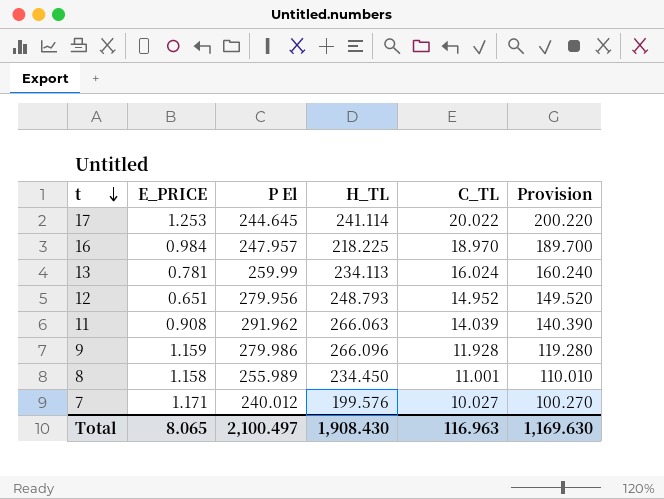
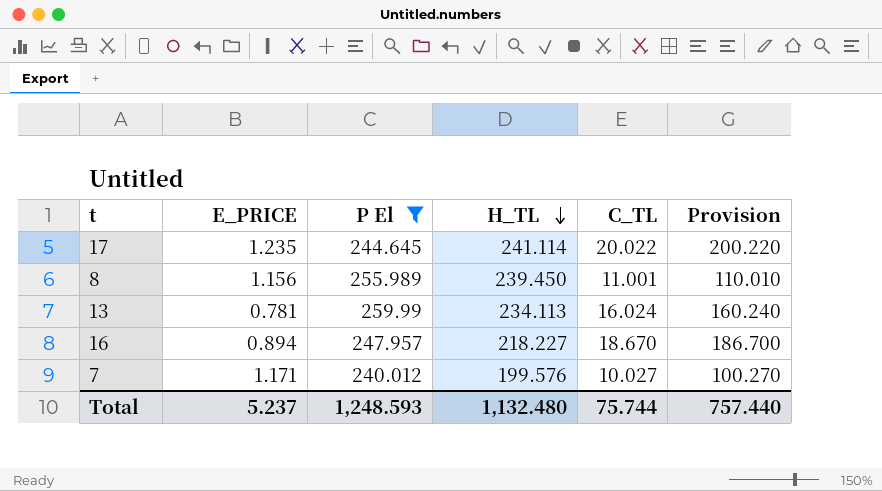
filter: none -> P El <= 259.99
row order: t descending -> H_TL descending
17 | E_PRICE: 1.253 -> 1.235
8 | E_PRICE: 1.158 -> 1.156
8 | H_TL: 234.450 -> 239.450
16 | E_PRICE: 0.984 -> 0.894
16 | H_TL: 218.225 -> 218.227
16 | C_TL: 18.970 -> 18.670
16 | Provision: 189.700 -> 186.700
Total | E_PRICE: 8.065 -> 5.237
Total | P El: 2,100.497 -> 1,248.593
Total | H_TL: 1,908.430 -> 1,132.480
Total | C_TL: 116.963 -> 75.744
Total | Provision: 1,169.630 -> 757.440

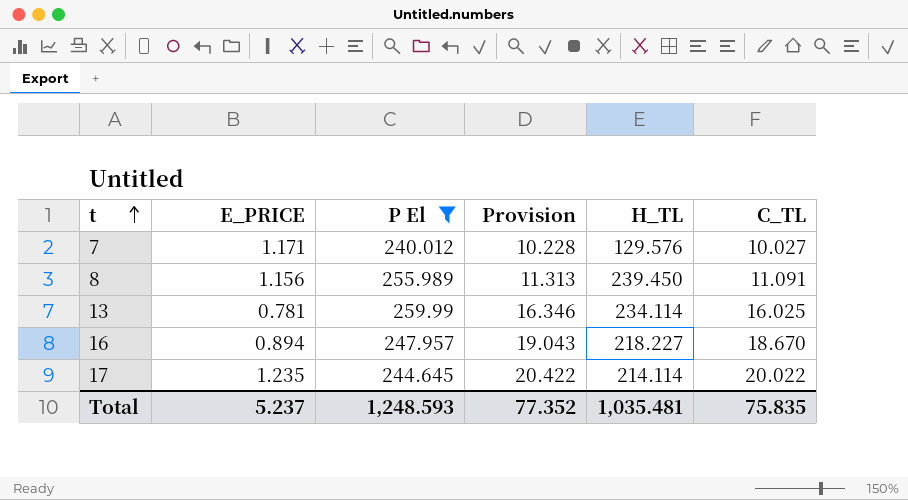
row order: H_TL descending -> t ascending
column Provision | formula: [C_TL] * 10 -> [C_TL] * 1.02
column Provision | position: 6 -> 4
7 | H_TL: 199.576 -> 129.576
8 | C_TL: 11.001 -> 11.091
13 | H_TL: 234.113 -> 234.114
13 | C_TL: 16.024 -> 16.025
17 | H_TL: 241.114 -> 214.114
Total | Provision: 757.440 -> 77.352
Total | H_TL: 1,132.480 -> 1,035.481
Total | C_TL: 75.744 -> 75.835

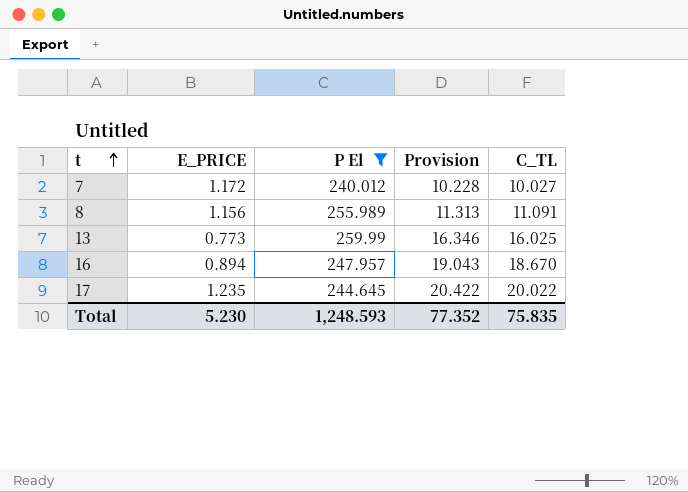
column H_TL | position: 5 -> none
7 | E_PRICE: 1.171 -> 1.172
13 | E_PRICE: 0.781 -> 0.773
Total | E_PRICE: 5.237 -> 5.230

